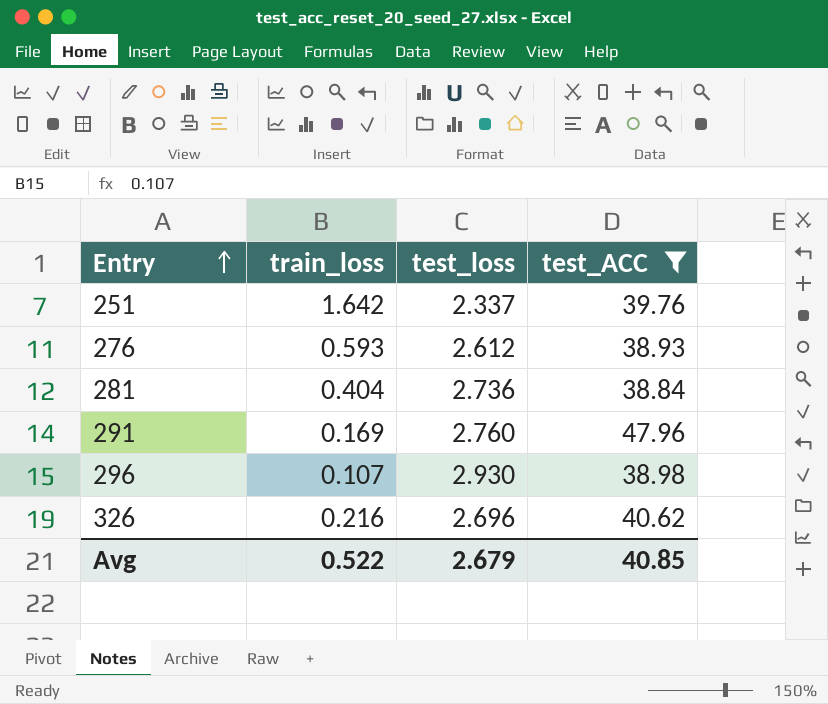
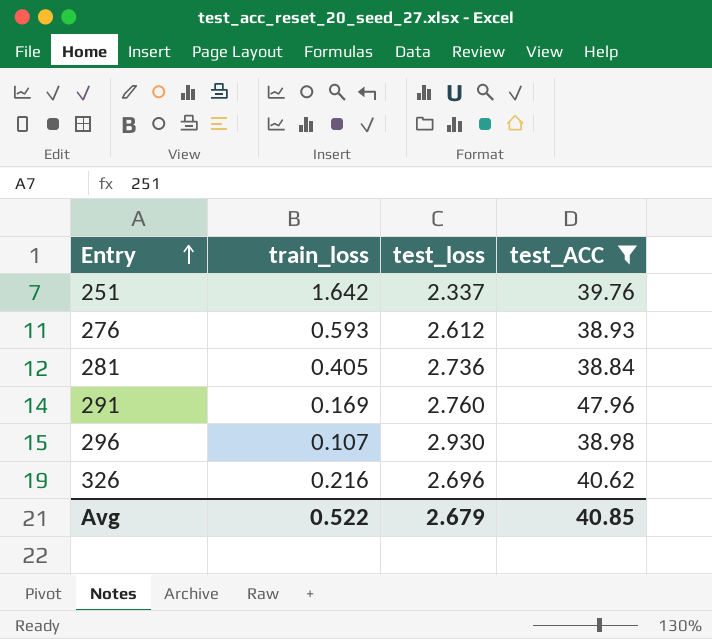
281 | train_loss: 0.404 -> 0.405

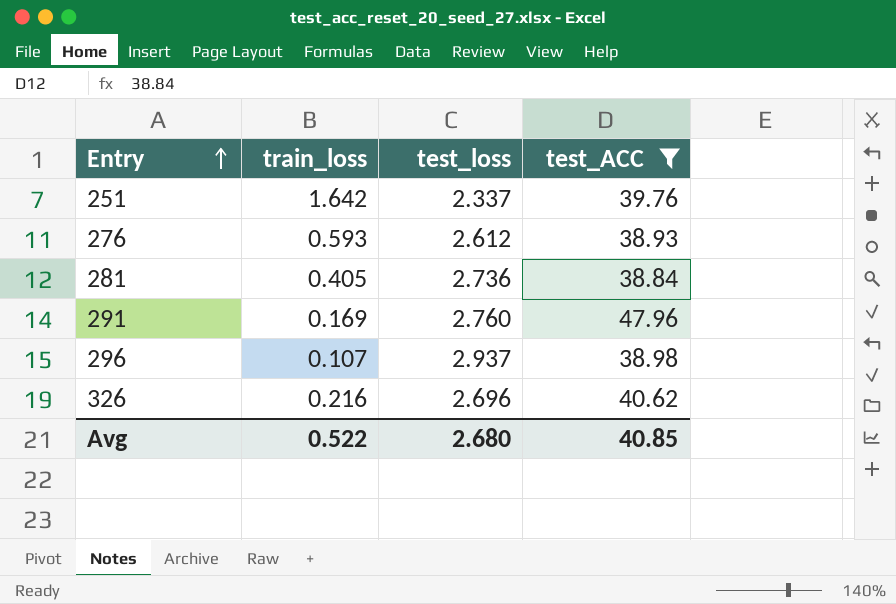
296 | test_loss: 2.930 -> 2.937
Avg | test_loss: 2.679 -> 2.680

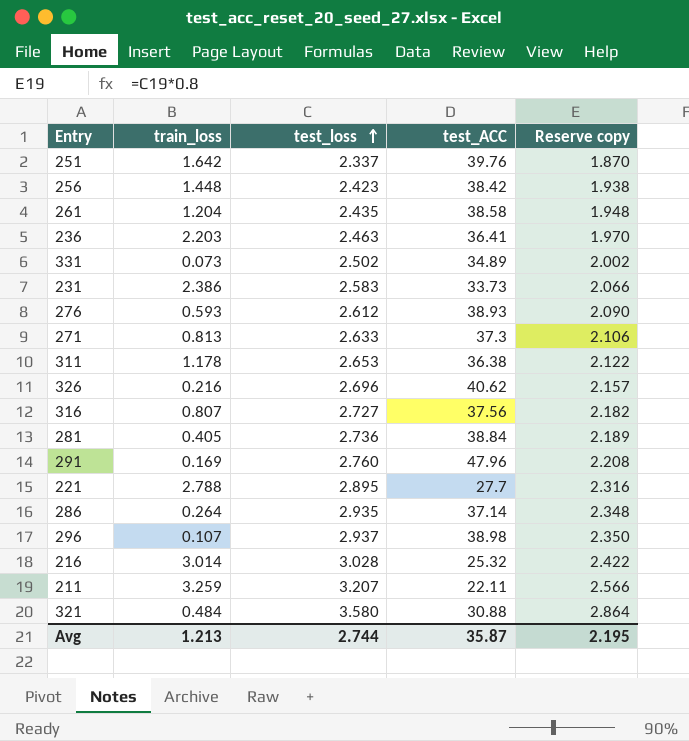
filter: test_ACC >= 38.84 -> none
row order: Entry ascending -> test_loss ascending
column Reserve copy | formula: none -> [test_loss] * 0.8
Avg | train_loss: 0.522 -> 1.213
Avg | test_loss: 2.680 -> 2.744
Avg | test_ACC: 40.85 -> 35.87

